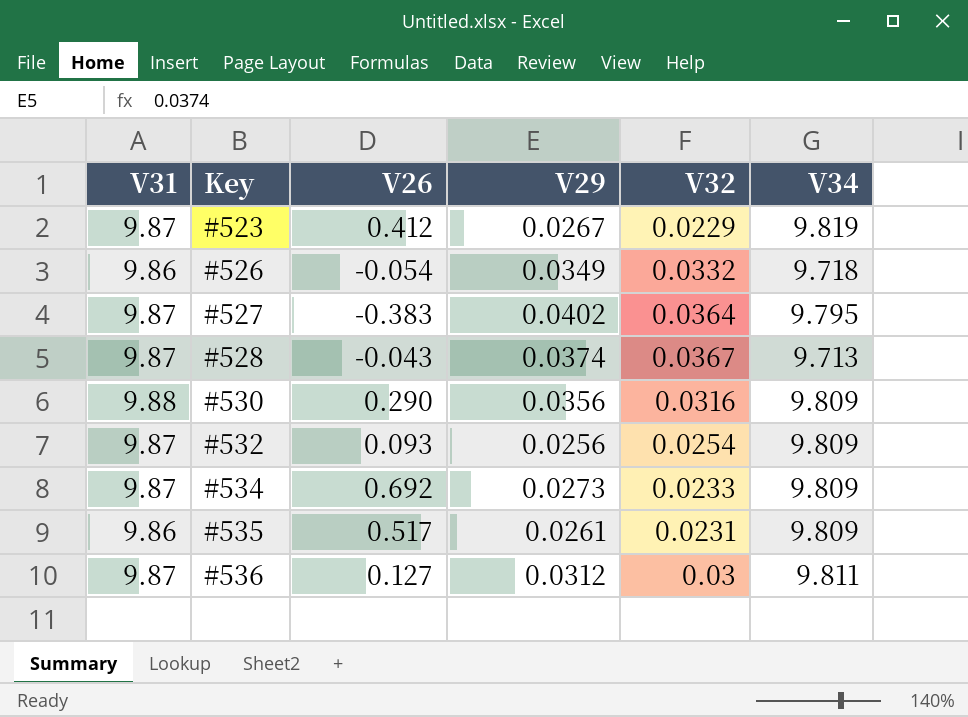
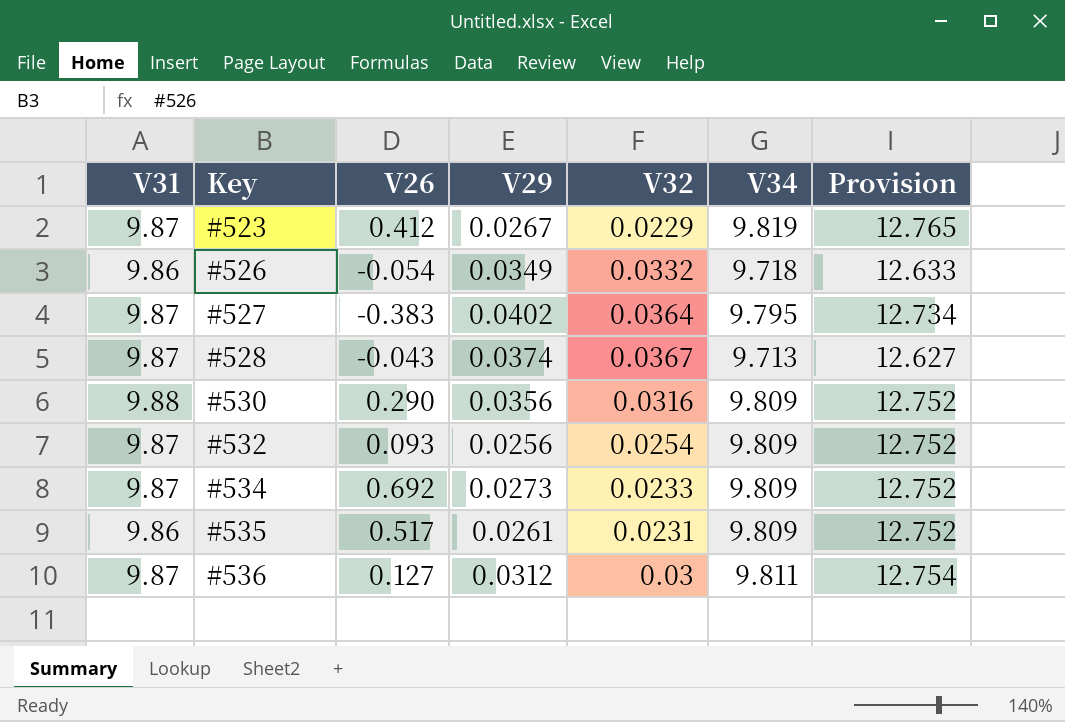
column Provision | formula: none -> [V34] * 1.3

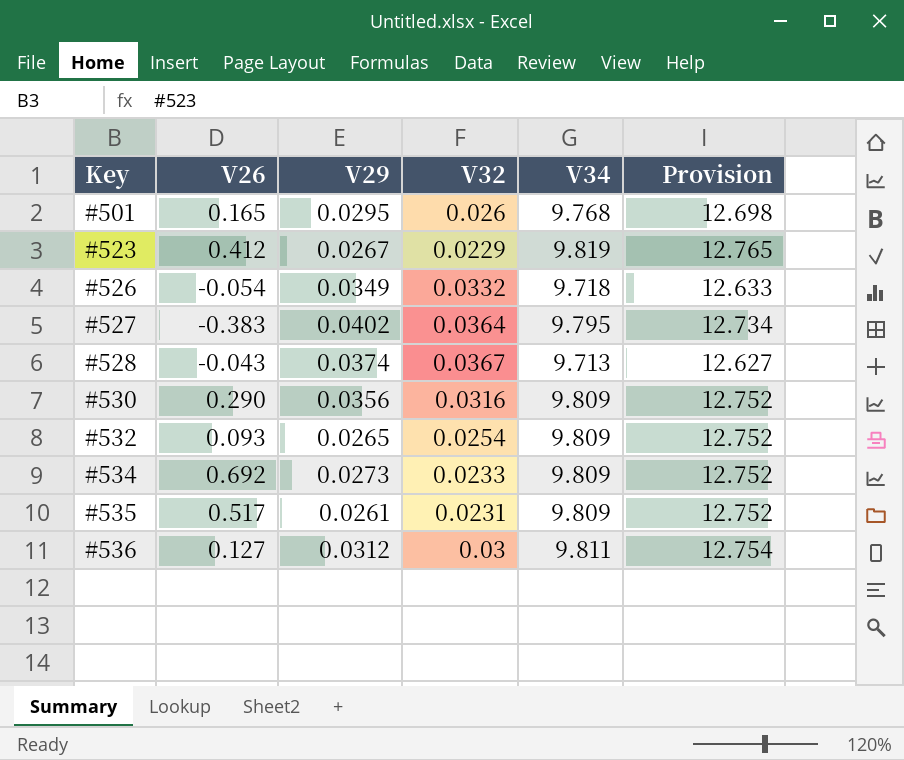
column V31 | position: 1 -> none
row #501: none -> 0.165 | 0.0295 | 0.026 | 9.768 | 12.698
#532 | V29: 0.0256 -> 0.0265

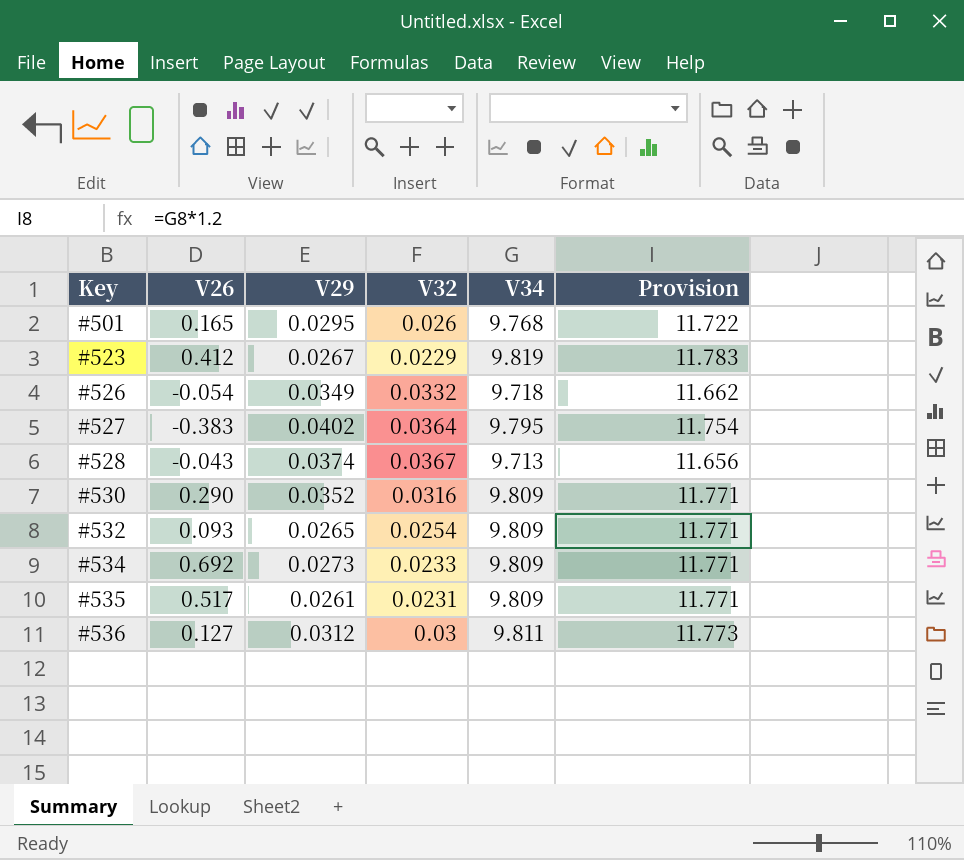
column Provision | formula: [V34] * 1.3 -> [V34] * 1.2
#530 | V29: 0.0356 -> 0.0352

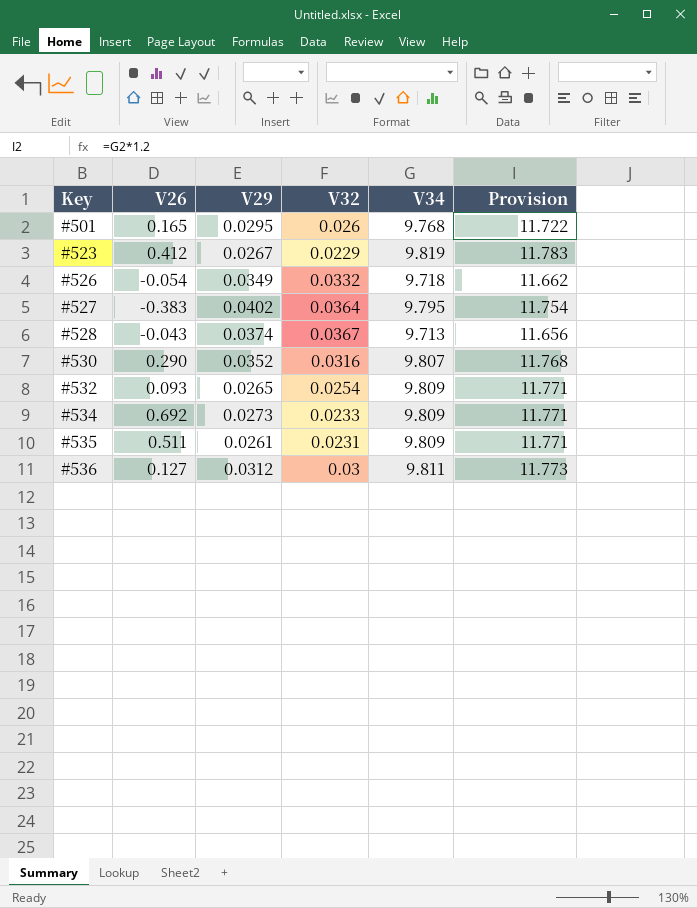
#530 | V34: 9.809 -> 9.807
#530 | Provision: 11.771 -> 11.768
#535 | V26: 0.517 -> 0.511

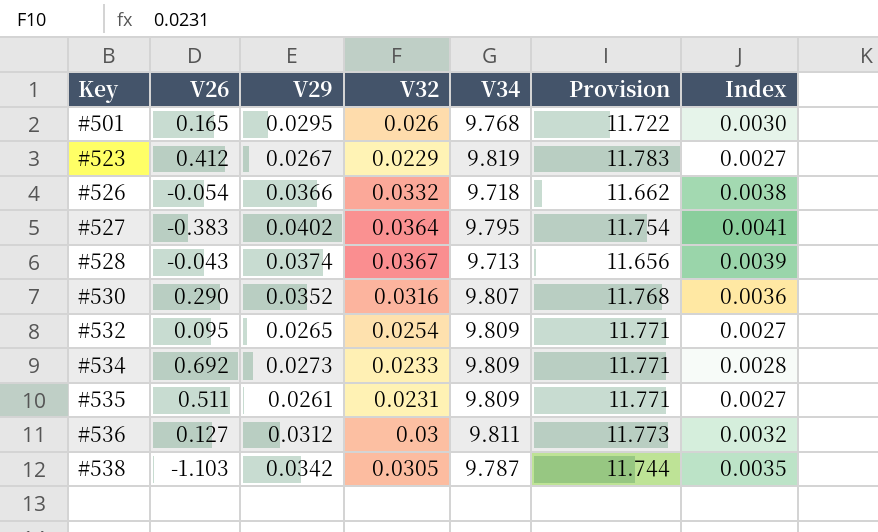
column Index | formula: none -> [V29] / [V34]
#526 | V29: 0.0349 -> 0.0366
#532 | V26: 0.093 -> 0.095
row #538: none -> -1.103 | 0.0342 | 0.0305 | 9.787 | 11.744 | 0.0035

